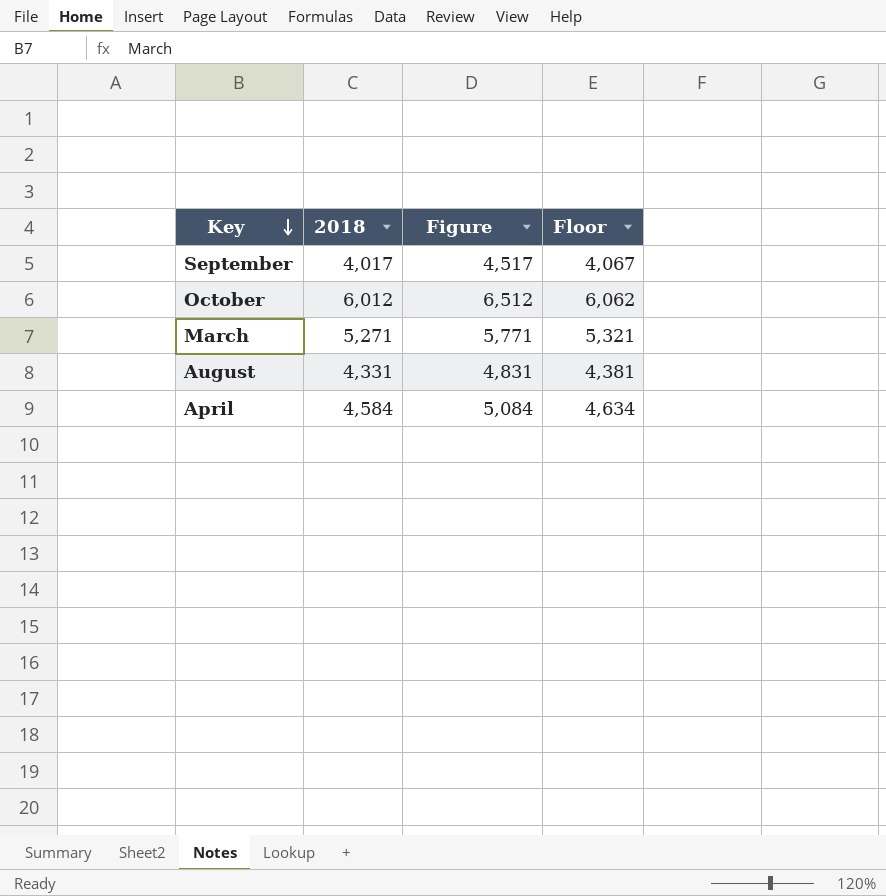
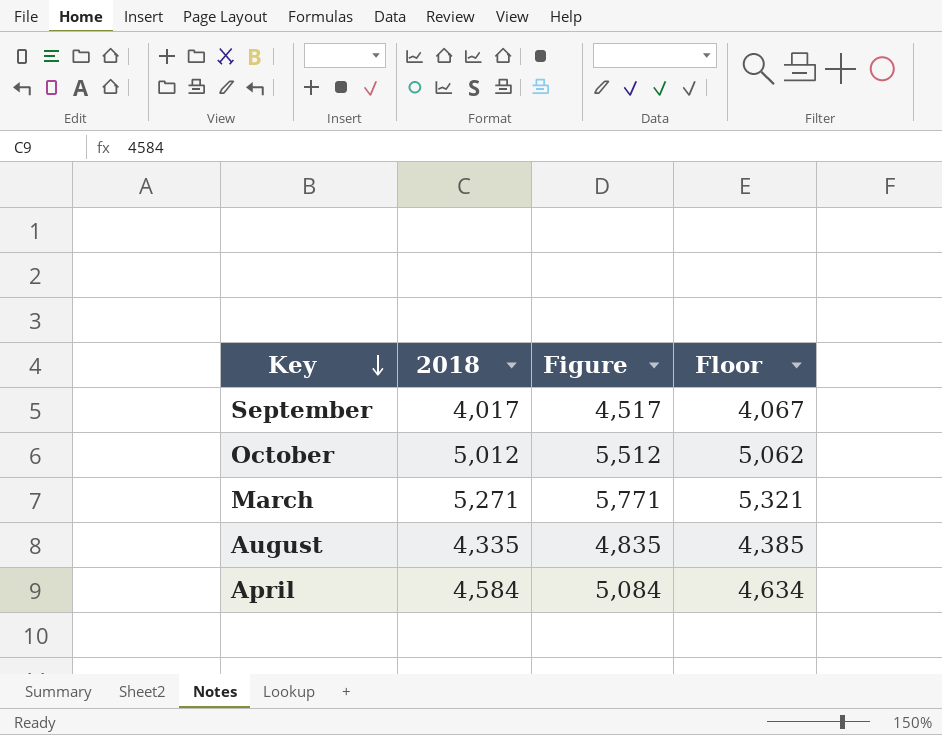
October | 2018: 6,012 -> 5,012
October | Figure: 6,512 -> 5,512
October | Floor: 6,062 -> 5,062
August | 2018: 4,331 -> 4,335
August | Figure: 4,831 -> 4,835
August | Floor: 4,381 -> 4,385

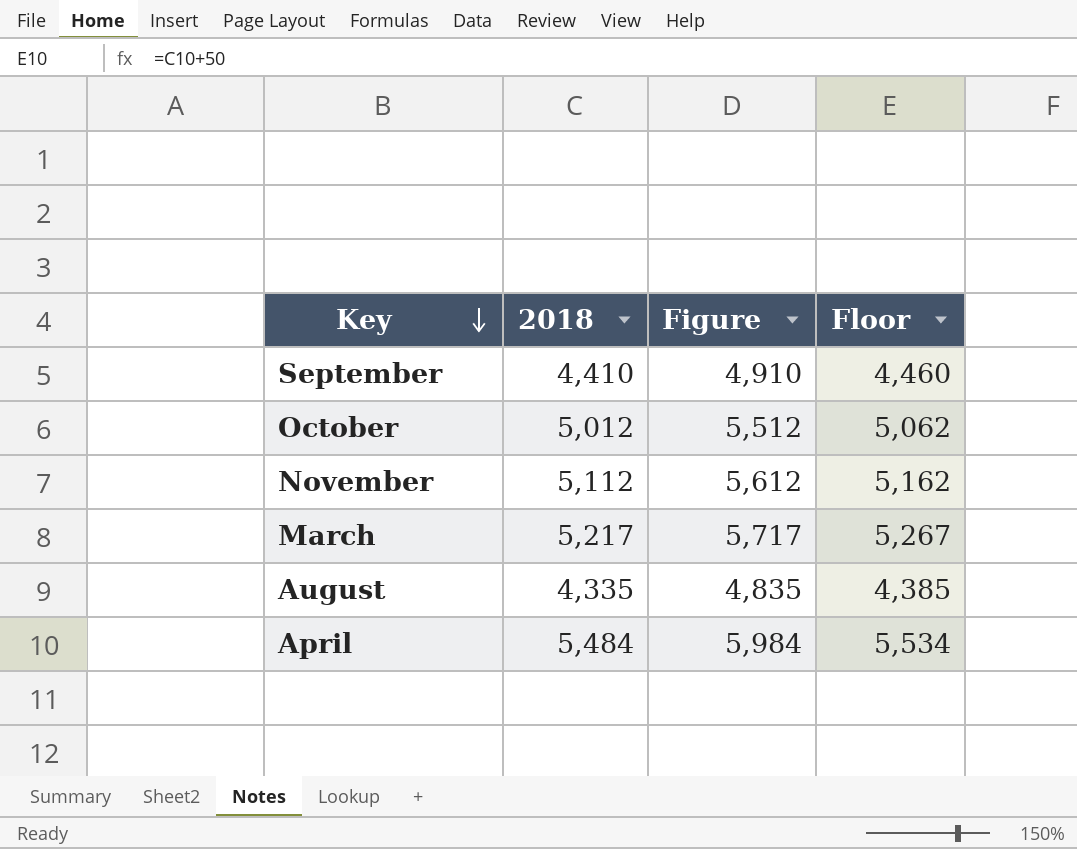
September | 2018: 4,017 -> 4,410
September | Figure: 4,517 -> 4,910
September | Floor: 4,067 -> 4,460
row November: none -> 5,112 | 5,612 | 5,162
March | 2018: 5,271 -> 5,217
March | Figure: 5,771 -> 5,717
March | Floor: 5,321 -> 5,267
April | 2018: 4,584 -> 5,484
April | Figure: 5,084 -> 5,984
April | Floor: 4,634 -> 5,534

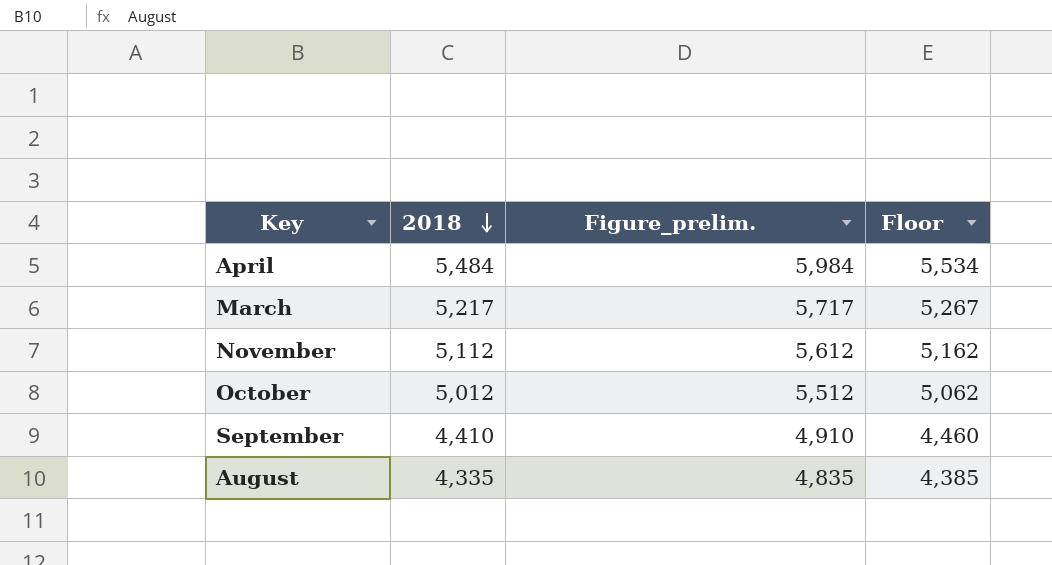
row order: Key descending -> 2018 descending
column name: Figure -> Figure_prelim.

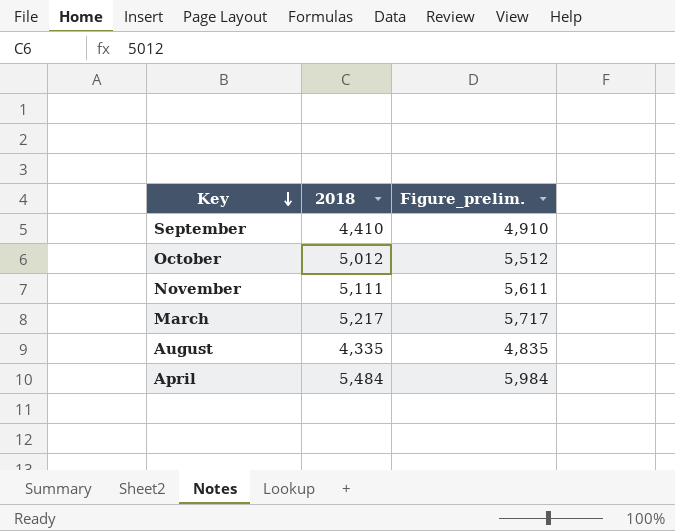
row order: 2018 descending -> Key descending
column Floor | formula: [2018] + 50 -> none
November | 2018: 5,112 -> 5,111
November | Figure_prelim.: 5,612 -> 5,611

